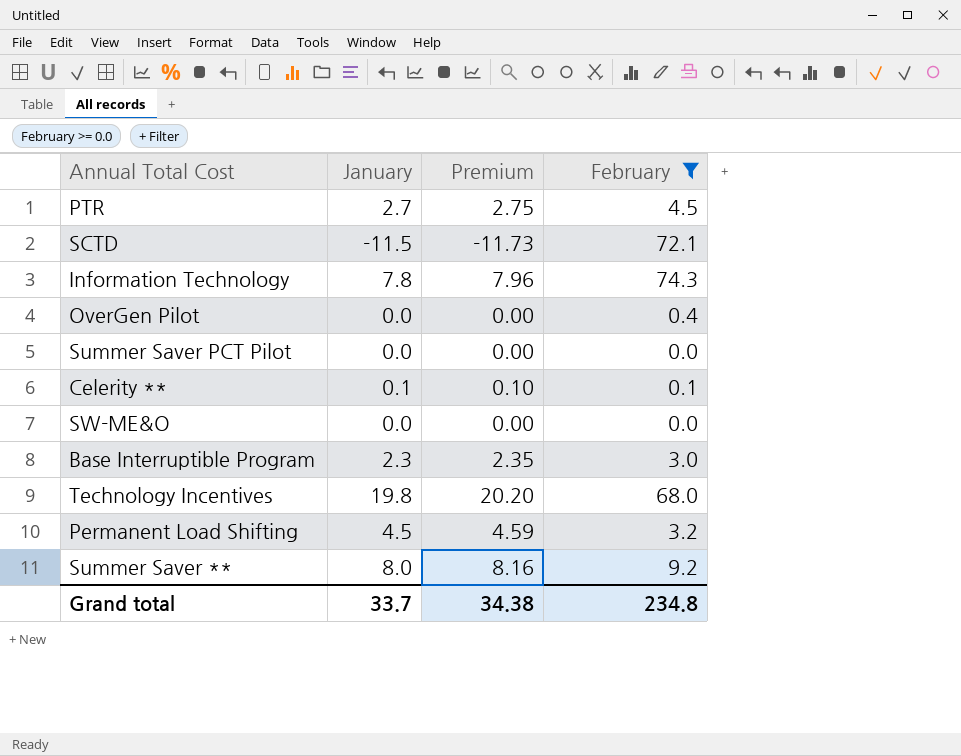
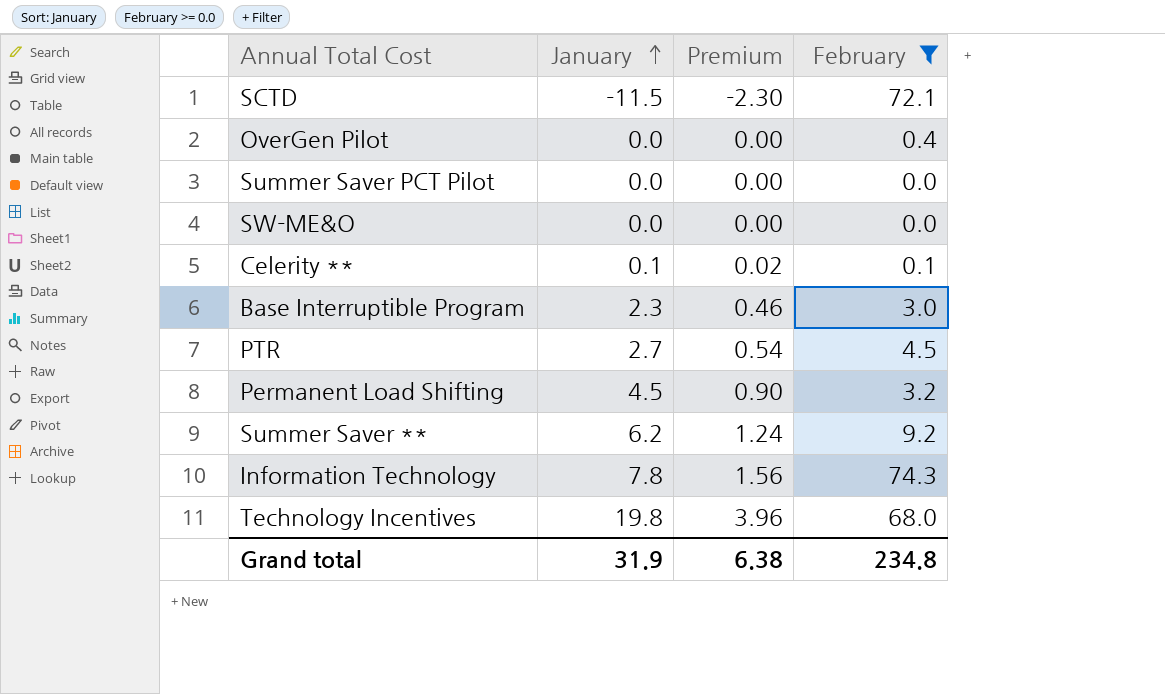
row order: none -> January ascending
column Premium | formula: [January] * 1.02 -> [January] * 0.2
Summer Saver ** | January: 8.0 -> 6.2
Grand total | January: 33.7 -> 31.9
Grand total | Premium: 34.38 -> 6.38

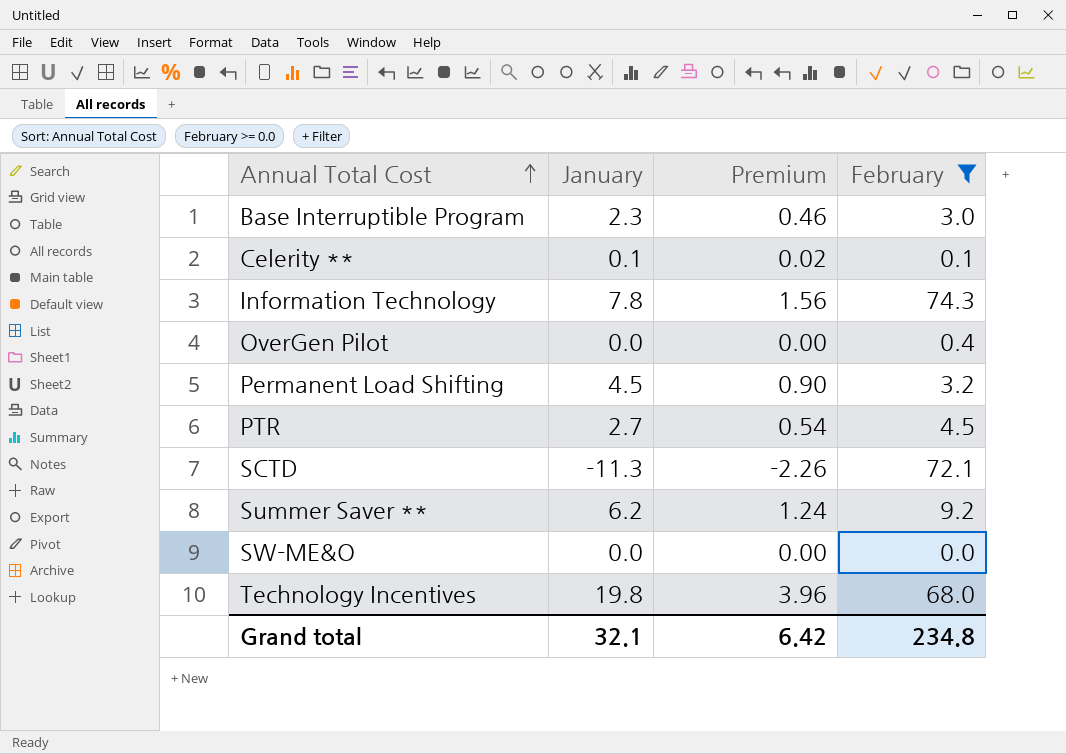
row order: January ascending -> Annual Total Cost ascending
row Summer Saver PCT Pilot: 0.0 | 0.00 | 0.0 -> none
SCTD | January: -11.5 -> -11.3
SCTD | Premium: -2.30 -> -2.26
Grand total | January: 31.9 -> 32.1
Grand total | Premium: 6.38 -> 6.42

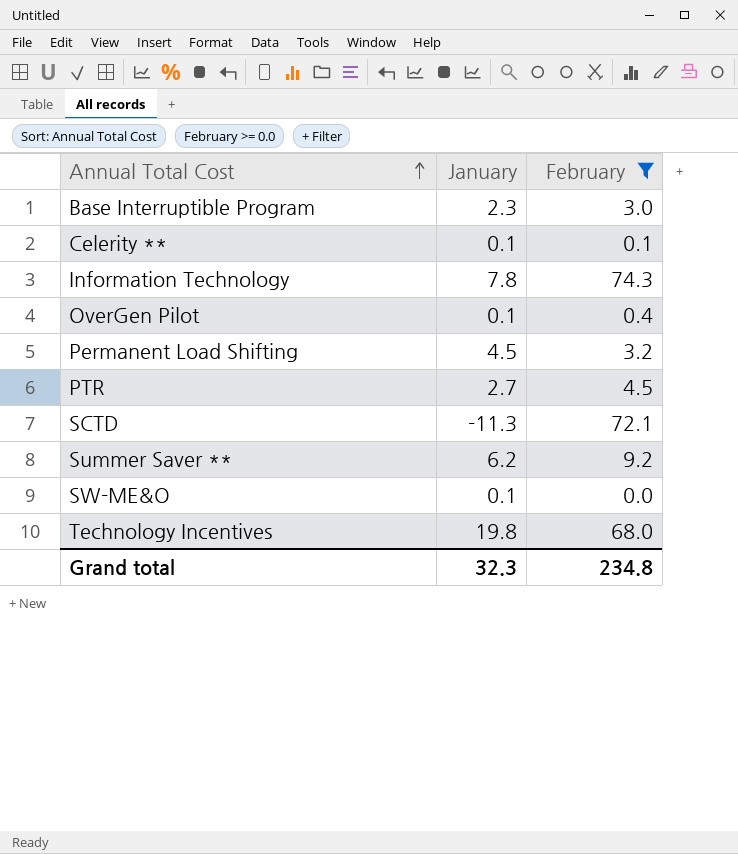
column Premium | formula: [January] * 0.2 -> none
OverGen Pilot | January: 0.0 -> 0.1
SW-ME&O | January: 0.0 -> 0.1
Grand total | January: 32.1 -> 32.3

